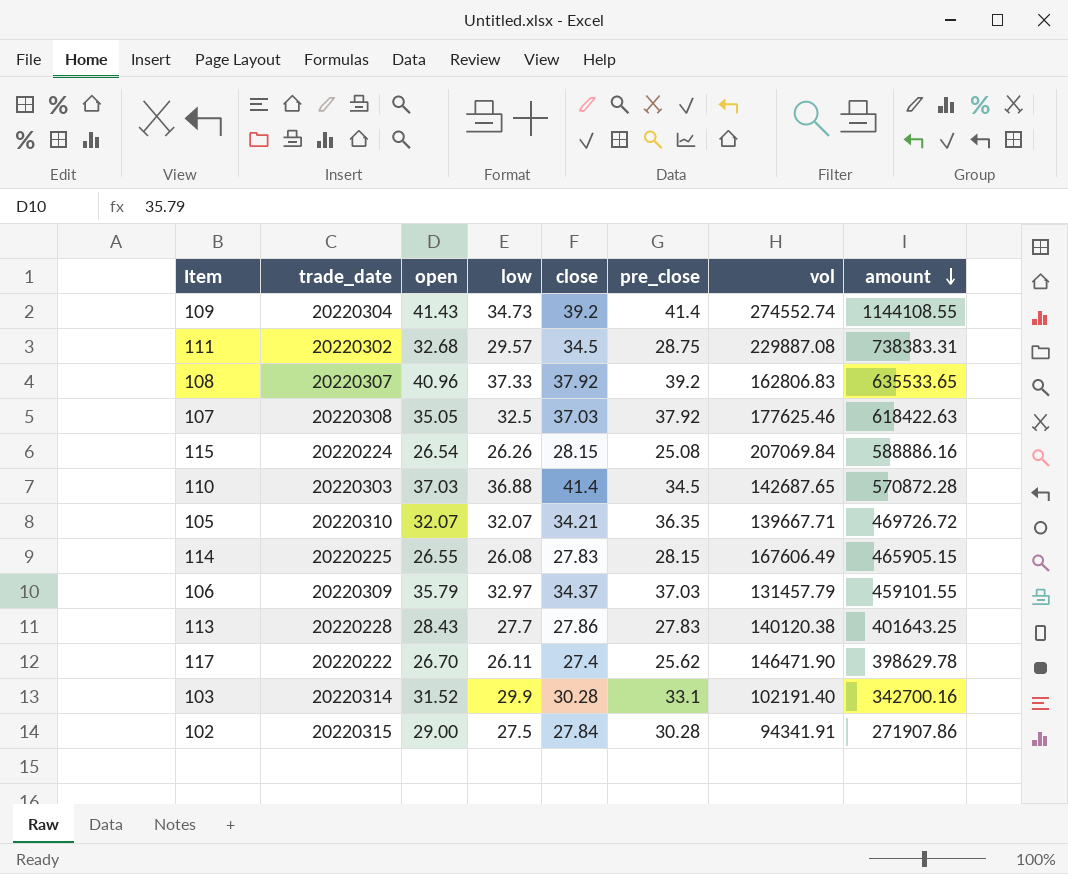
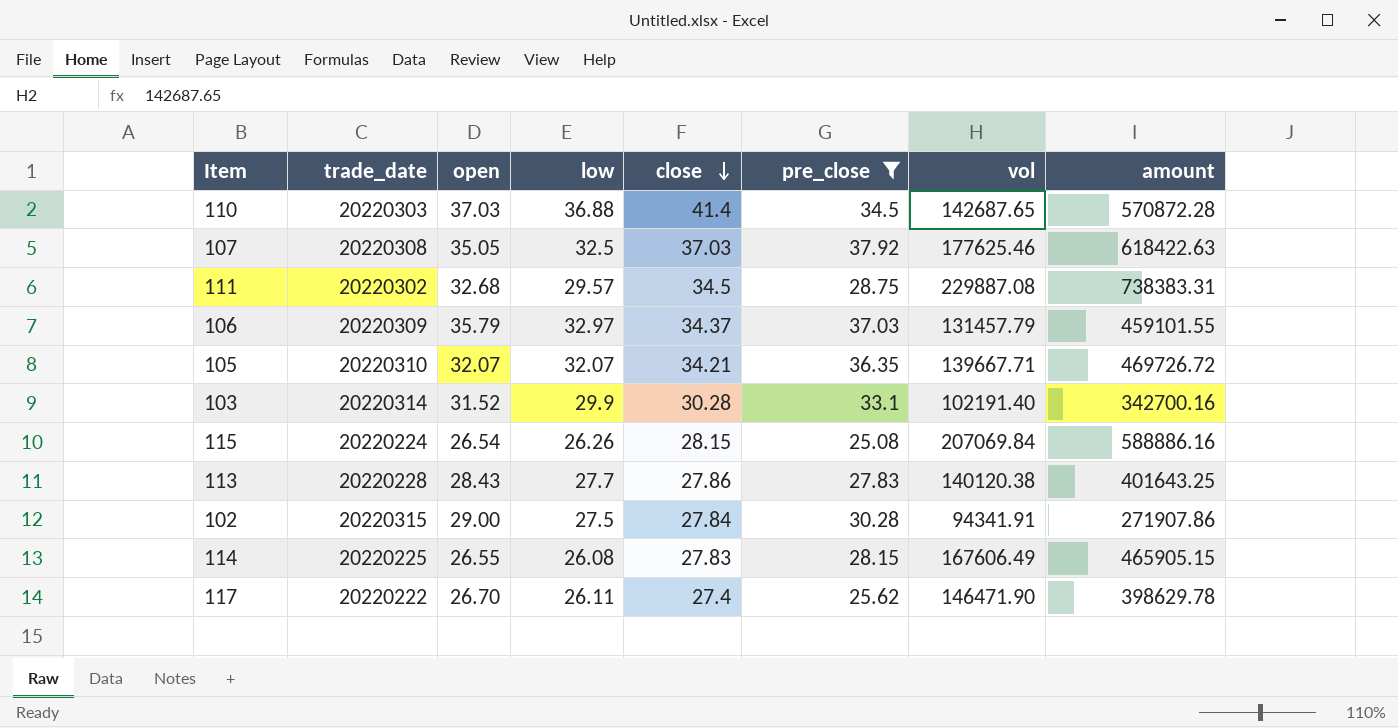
filter: none -> pre_close <= 37.92
row order: amount descending -> close descending

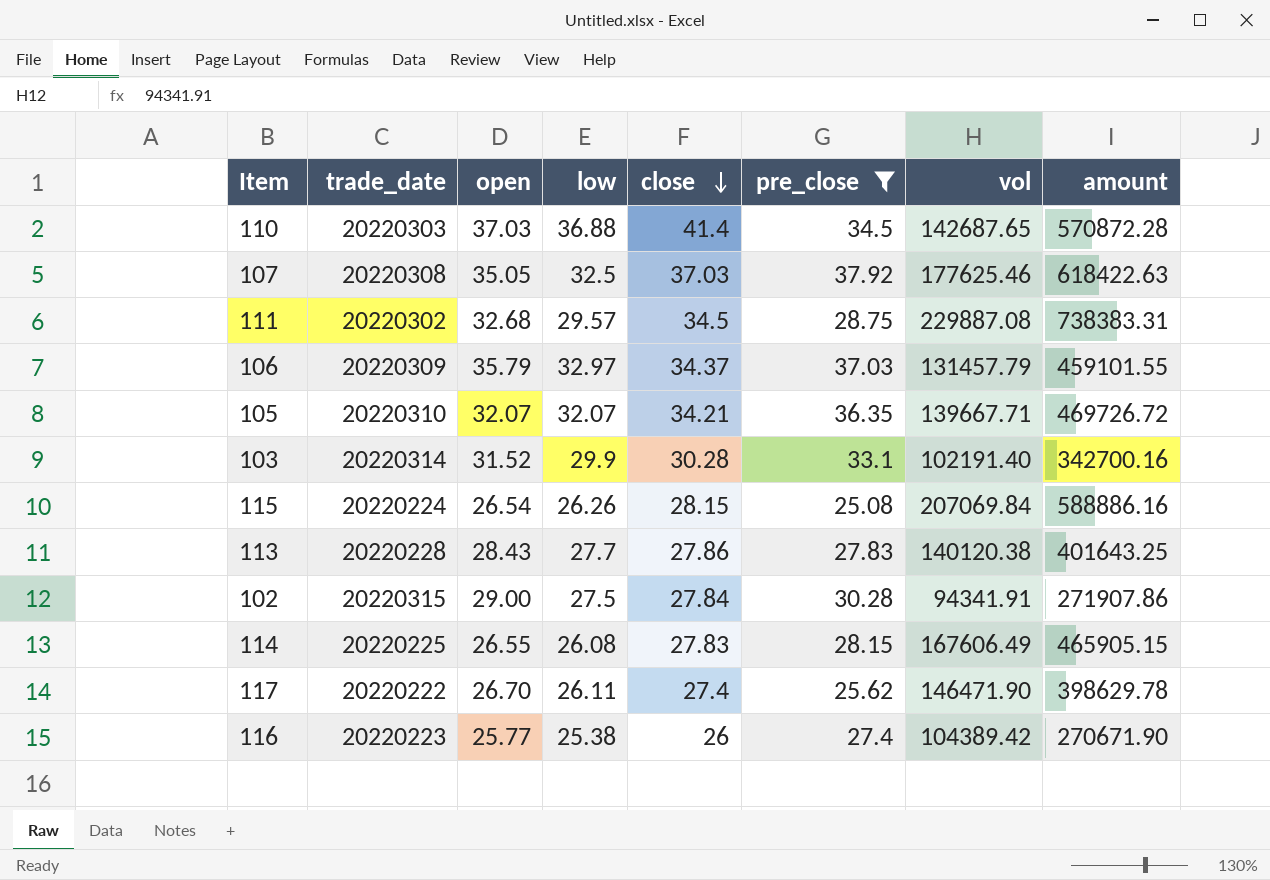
row 116: none -> 20220223 | 25.77 | 25.38 | 26 | 27.4 | 104389.42 | 270671.90

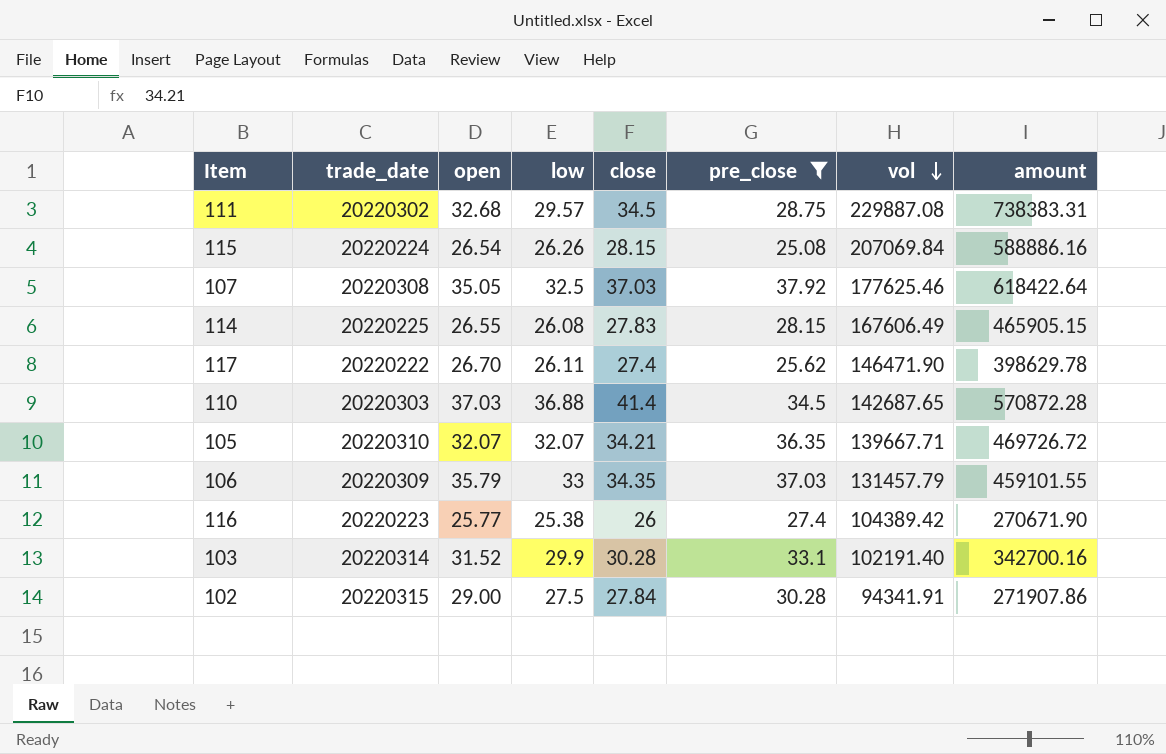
row order: close descending -> vol descending
row 113: 20220228 | 28.43 | 27.7 | 27.86 | 27.83 | 140120.38 | 401643.25 -> none
107 | amount: 618422.63 -> 618422.64
106 | low: 32.97 -> 33
106 | close: 34.37 -> 34.35

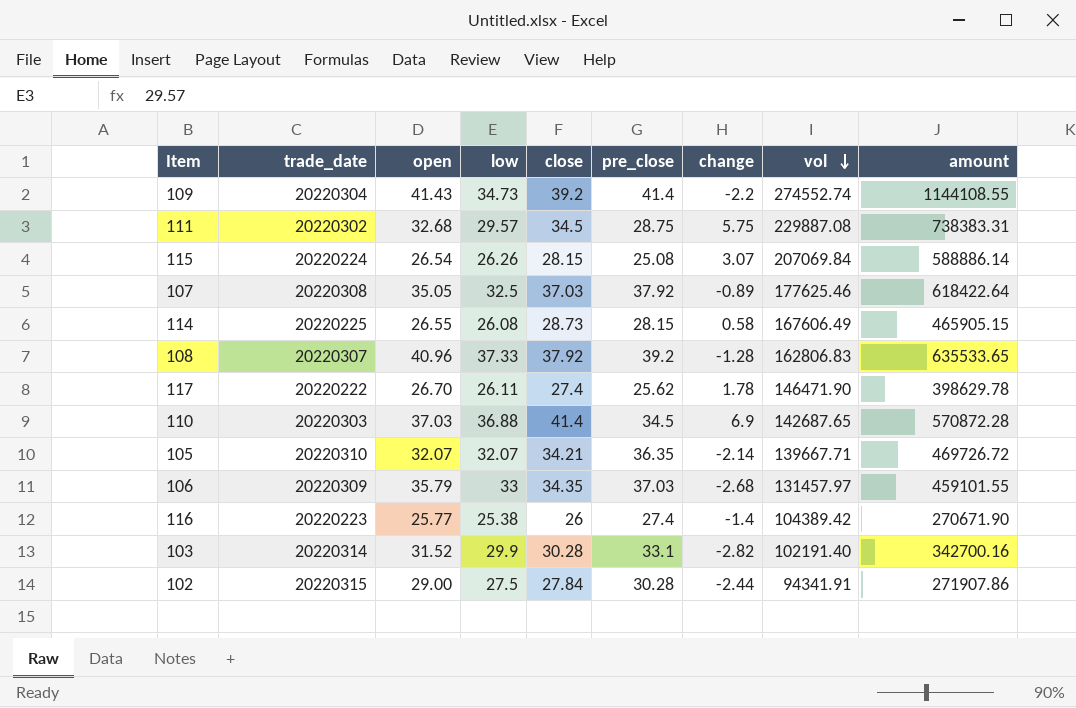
filter: pre_close <= 37.92 -> none
column change | formula: none -> [close] - [pre_close]
115 | amount: 588886.16 -> 588886.14
114 | close: 27.83 -> 28.73
106 | vol: 131457.79 -> 131457.97

